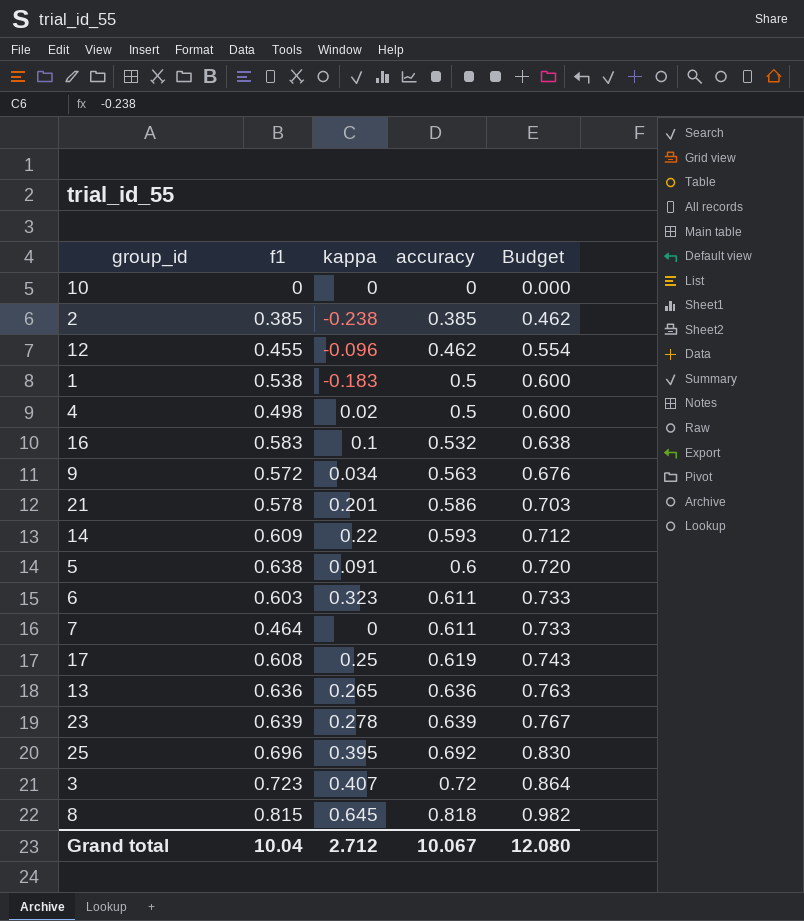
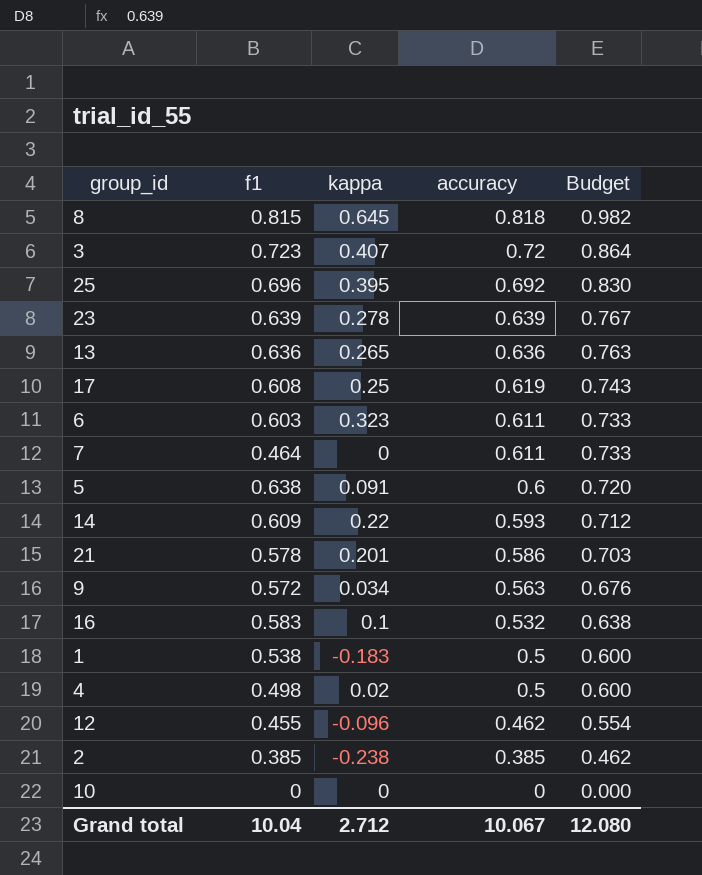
row order: accuracy ascending -> accuracy descending

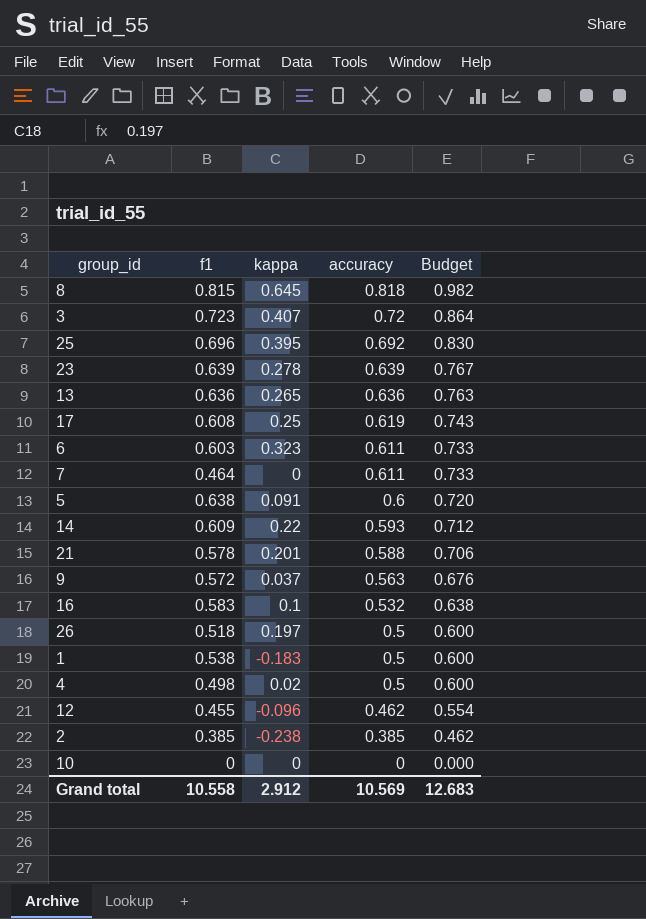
21 | accuracy: 0.586 -> 0.588
21 | Budget: 0.703 -> 0.706
9 | kappa: 0.034 -> 0.037
row 26: none -> 0.518 | 0.197 | 0.5 | 0.600
Grand total | f1: 10.04 -> 10.558
Grand total | kappa: 2.712 -> 2.912
Grand total | accuracy: 10.067 -> 10.569
Grand total | Budget: 12.080 -> 12.683

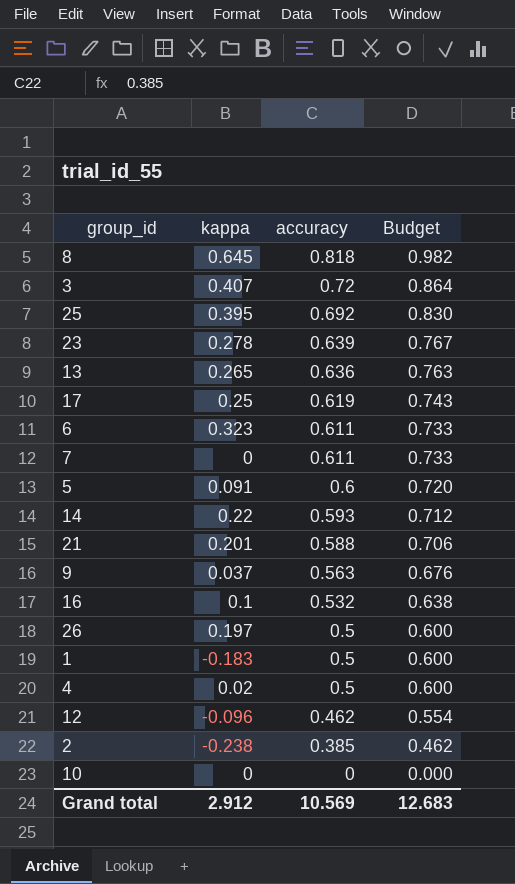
column f1 | position: 2 -> none

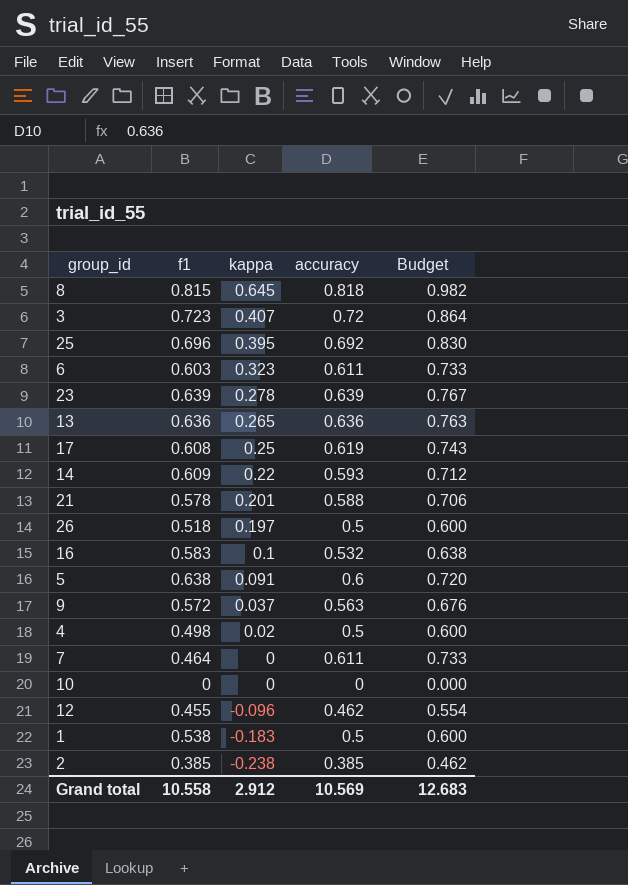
row order: accuracy descending -> kappa descending
column f1 | position: none -> 2

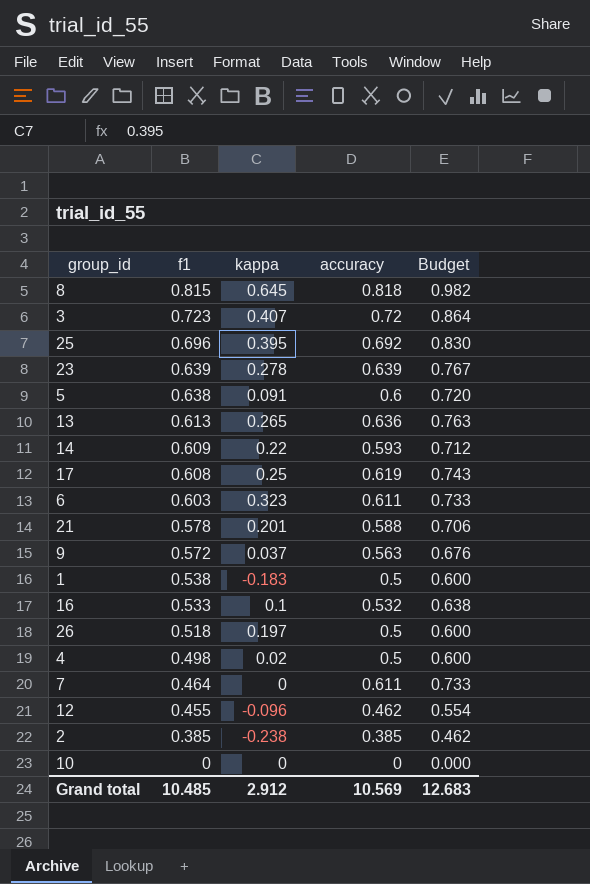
row order: kappa descending -> f1 descending
13 | f1: 0.636 -> 0.613
16 | f1: 0.583 -> 0.533
Grand total | f1: 10.558 -> 10.485

